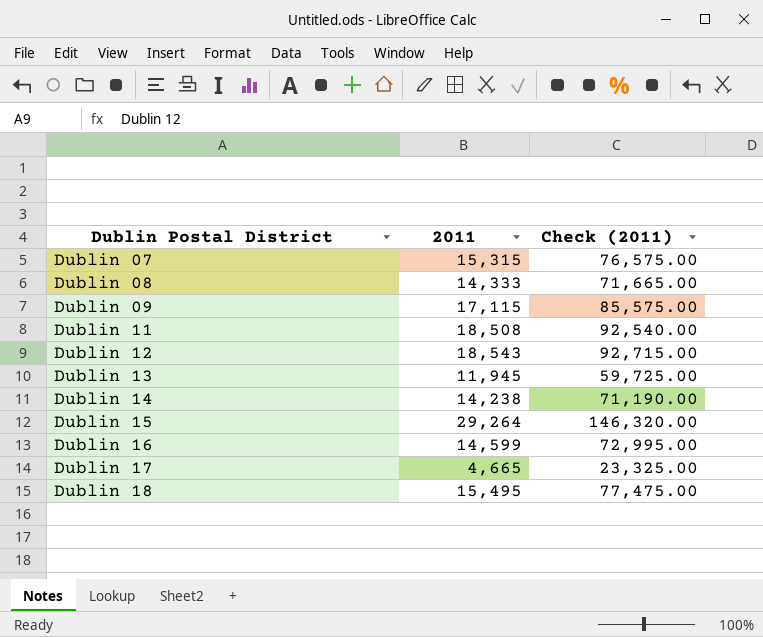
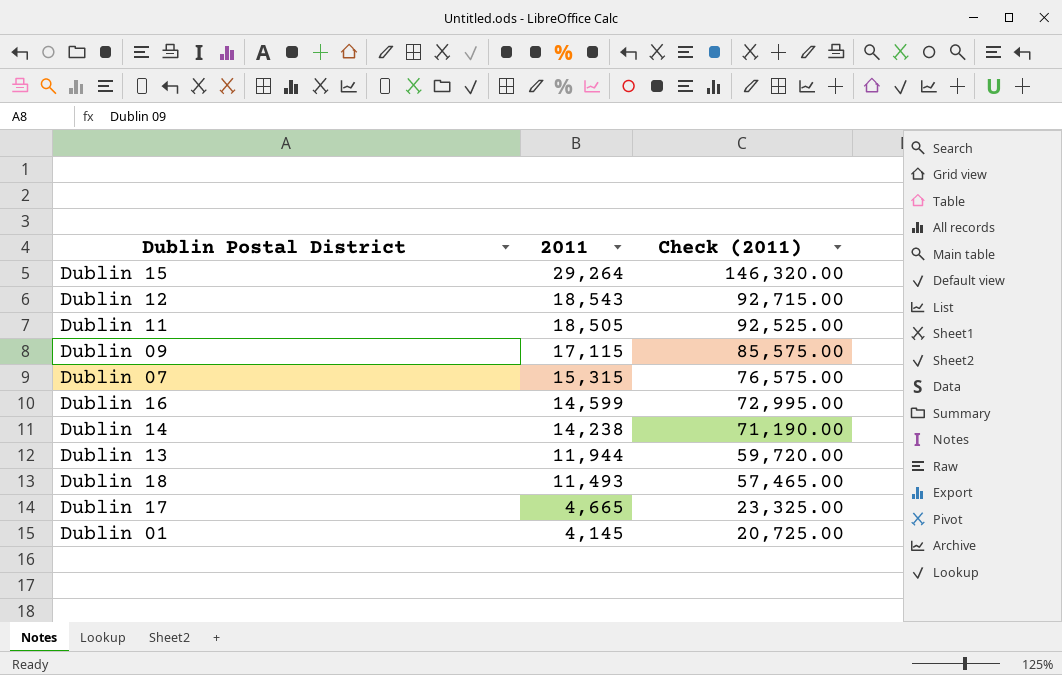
row order: Dublin Postal District ascending -> 2011 descending
row Dublin 08: 14,333 | 71,665.00 -> none
Dublin 11 | 2011: 18,508 -> 18,505
Dublin 11 | Check (2011): 92,540.00 -> 92,525.00
Dublin 13 | 2011: 11,945 -> 11,944
Dublin 13 | Check (2011): 59,725.00 -> 59,720.00
Dublin 18 | 2011: 15,495 -> 11,493
Dublin 18 | Check (2011): 77,475.00 -> 57,465.00
row Dublin 01: none -> 4,145 | 20,725.00

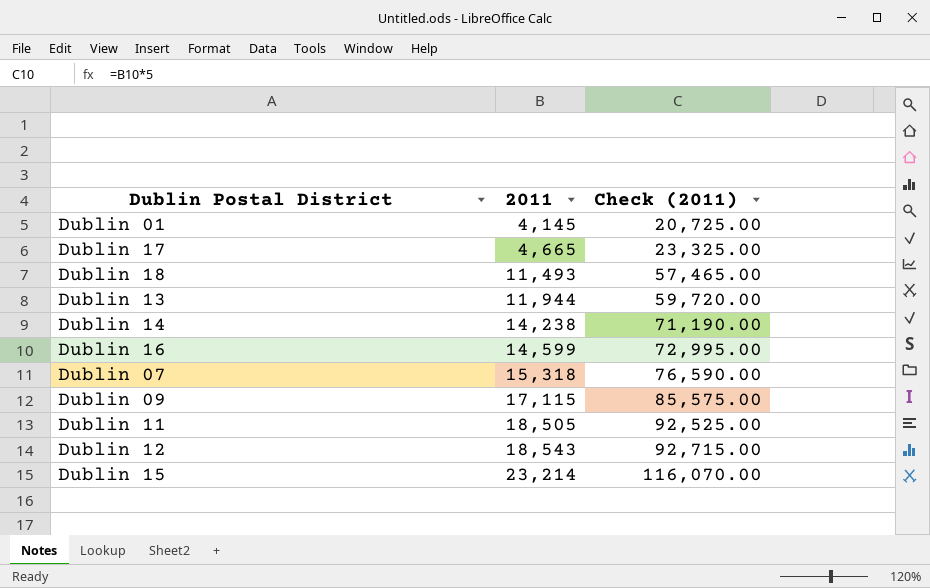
row order: 2011 descending -> 2011 ascending
Dublin 07 | 2011: 15,315 -> 15,318
Dublin 07 | Check (2011): 76,575.00 -> 76,590.00
Dublin 15 | 2011: 29,264 -> 23,214
Dublin 15 | Check (2011): 146,320.00 -> 116,070.00

